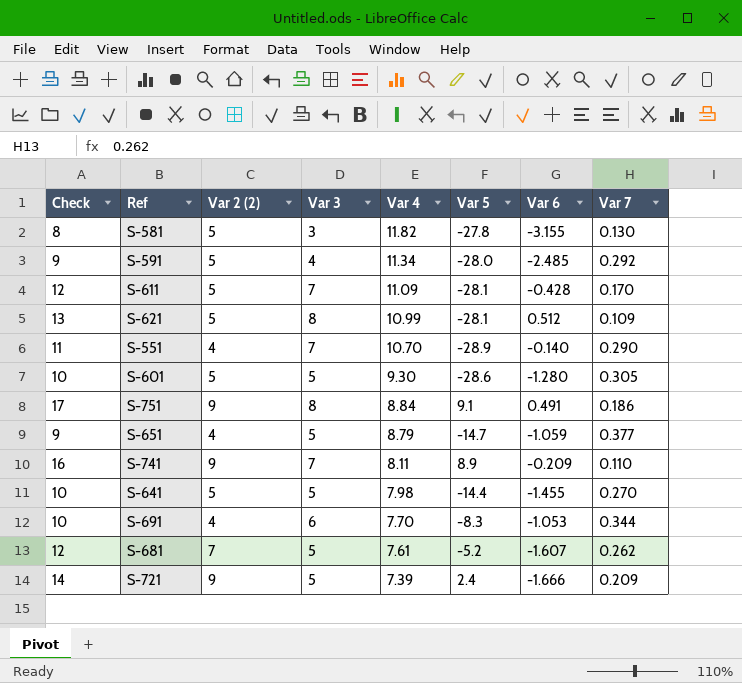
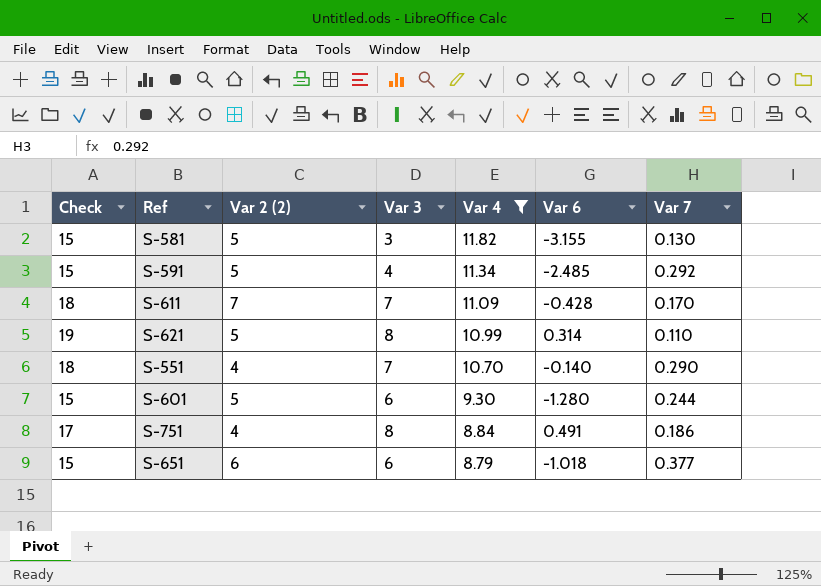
filter: none -> Var 4 >= 8.79
column Var 5 | position: 6 -> none
column Check | formula: [Var 2 (2)] + [Var 3] -> [Var 3] + [Var 4]
S-611 | Var 2 (2): 5 -> 7
S-621 | Var 6: 0.512 -> 0.314
S-621 | Var 7: 0.109 -> 0.110
S-601 | Var 3: 5 -> 6
S-601 | Var 7: 0.305 -> 0.244
S-751 | Var 2 (2): 9 -> 4
S-651 | Var 2 (2): 4 -> 6
S-651 | Var 3: 5 -> 6
S-651 | Var 6: -1.059 -> -1.018

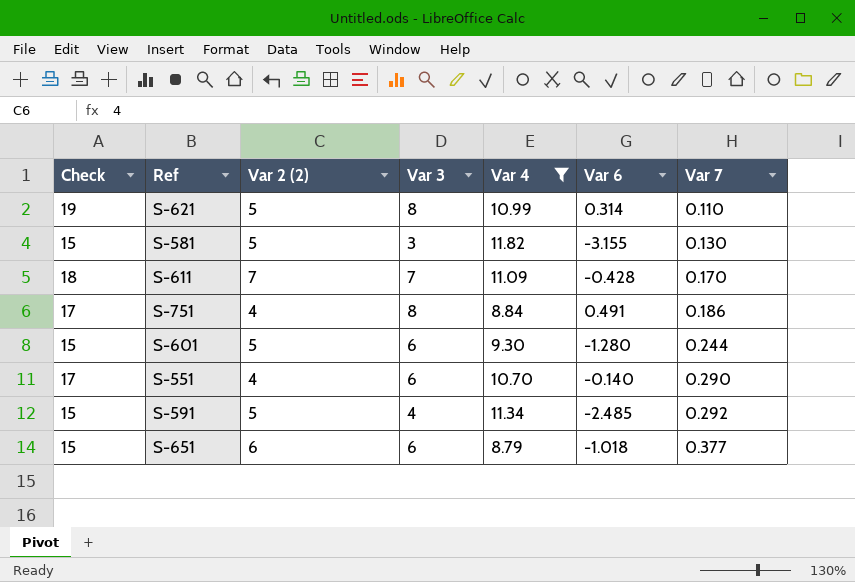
row order: Var 4 descending -> Var 7 ascending
S-551 | Check: 18 -> 17
S-551 | Var 3: 7 -> 6

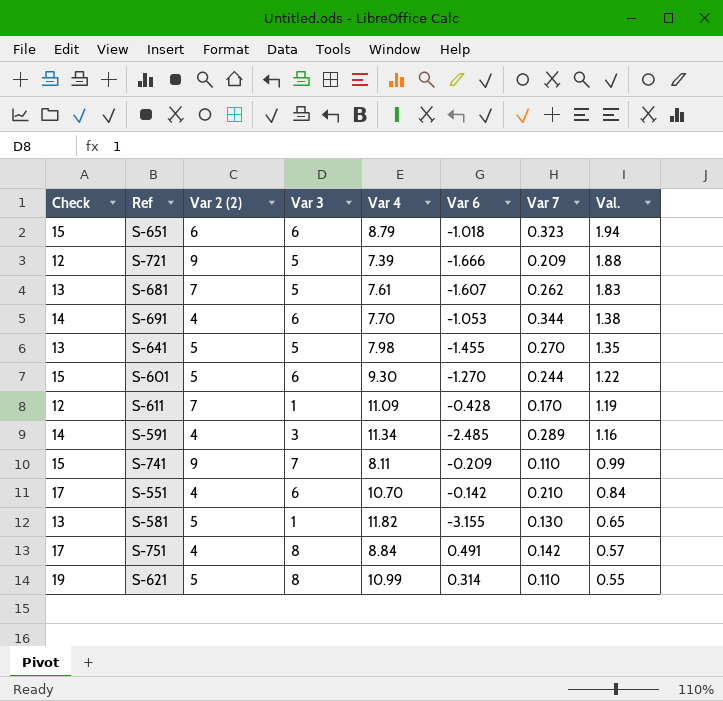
filter: Var 4 >= 8.79 -> none
row order: Var 7 ascending -> Val. descending
column Val. | formula: none -> [Var 2 (2)] * [Var 7]
S-651 | Var 7: 0.377 -> 0.323
S-601 | Var 6: -1.280 -> -1.270
S-611 | Check: 18 -> 12
S-611 | Var 3: 7 -> 1
S-591 | Check: 15 -> 14
S-591 | Var 2 (2): 5 -> 4
S-591 | Var 3: 4 -> 3
S-591 | Var 7: 0.292 -> 0.289
S-551 | Var 6: -0.140 -> -0.142
S-551 | Var 7: 0.290 -> 0.210
S-581 | Check: 15 -> 13
S-581 | Var 3: 3 -> 1
S-751 | Var 7: 0.186 -> 0.142

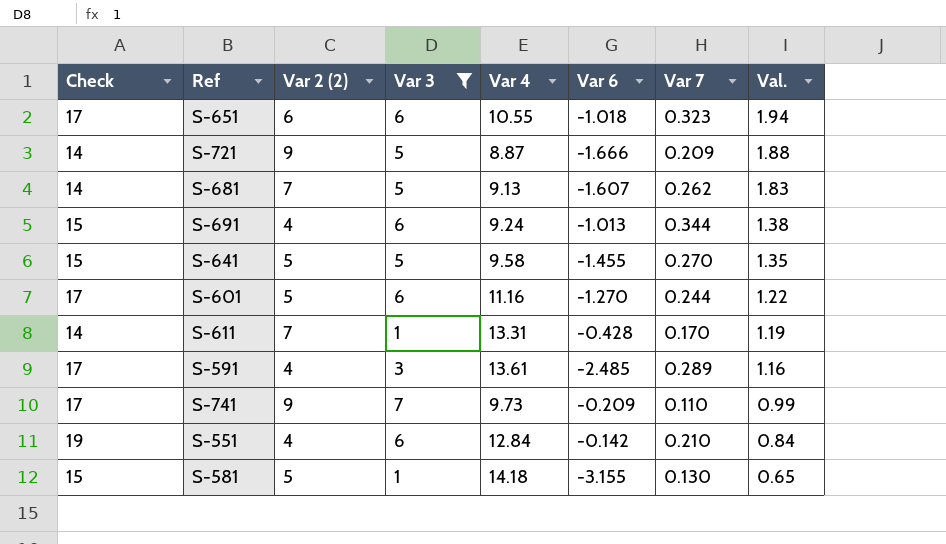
filter: none -> Var 3 != 8
S-651 | Check: 15 -> 17
S-651 | Var 4: 8.79 -> 10.55
S-721 | Check: 12 -> 14
S-721 | Var 4: 7.39 -> 8.87
S-681 | Check: 13 -> 14
S-681 | Var 4: 7.61 -> 9.13
S-691 | Check: 14 -> 15
S-691 | Var 4: 7.70 -> 9.24
S-691 | Var 6: -1.053 -> -1.013
S-641 | Check: 13 -> 15
S-641 | Var 4: 7.98 -> 9.58
S-601 | Check: 15 -> 17
S-601 | Var 4: 9.30 -> 11.16
S-611 | Check: 12 -> 14
S-611 | Var 4: 11.09 -> 13.31
S-591 | Check: 14 -> 17
S-591 | Var 4: 11.34 -> 13.61
S-741 | Check: 15 -> 17
S-741 | Var 4: 8.11 -> 9.73
S-551 | Check: 17 -> 19
S-551 | Var 4: 10.70 -> 12.84
S-581 | Check: 13 -> 15
S-581 | Var 4: 11.82 -> 14.18

